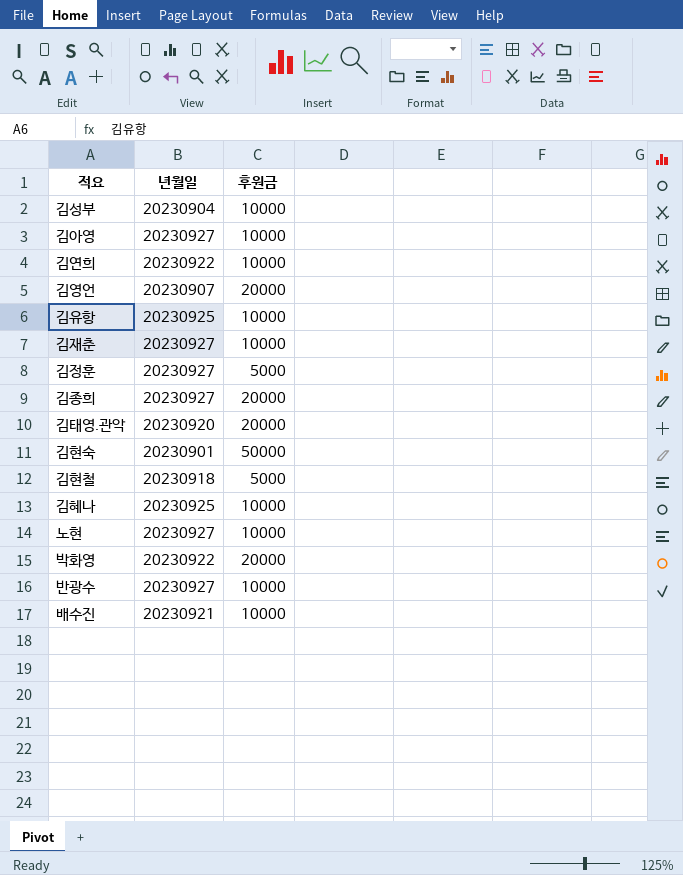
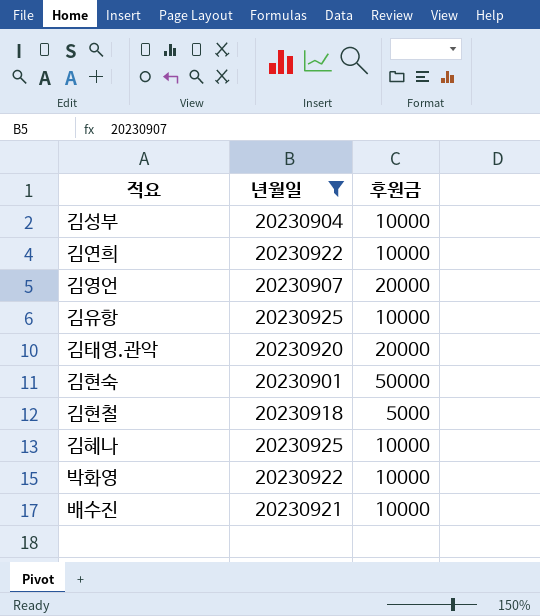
filter: none -> 년월일 != 20230927
박화영 | 후원금: 20000 -> 10000

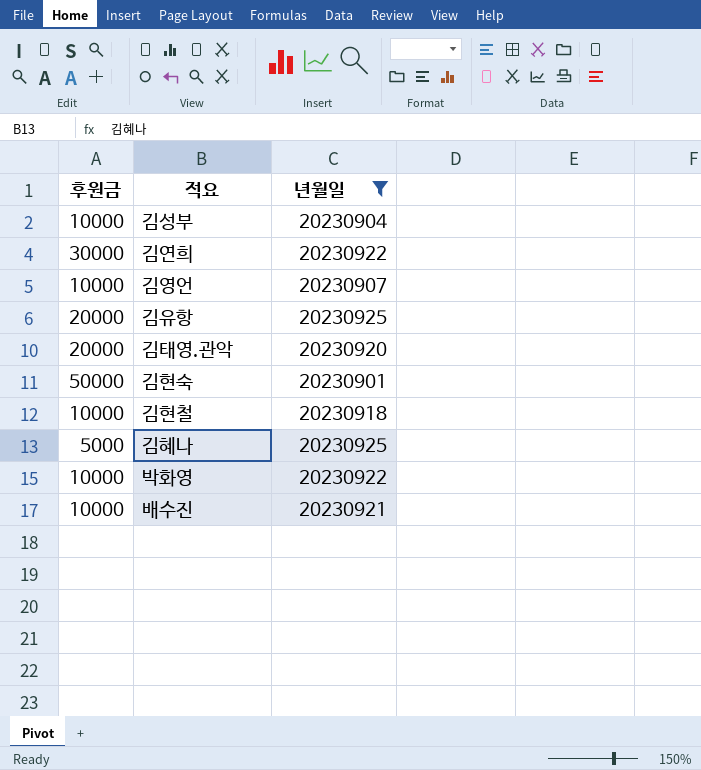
column 후원금 | position: 3 -> 1
김연희 | 후원금: 10000 -> 30000
김영언 | 후원금: 20000 -> 10000
김유항 | 후원금: 10000 -> 20000
김현철 | 후원금: 5000 -> 10000
김혜나 | 후원금: 10000 -> 5000

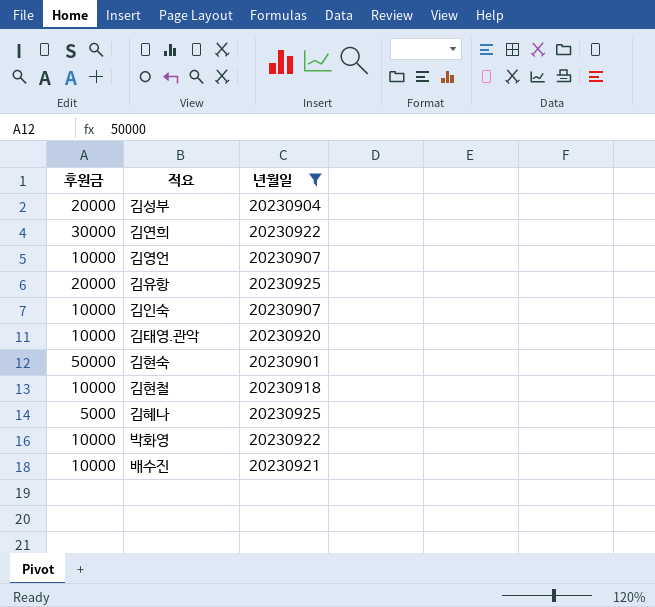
김성부 | 후원금: 10000 -> 20000
row 김인숙: none -> 10000 | 20230907
김태영.관악 | 후원금: 20000 -> 10000

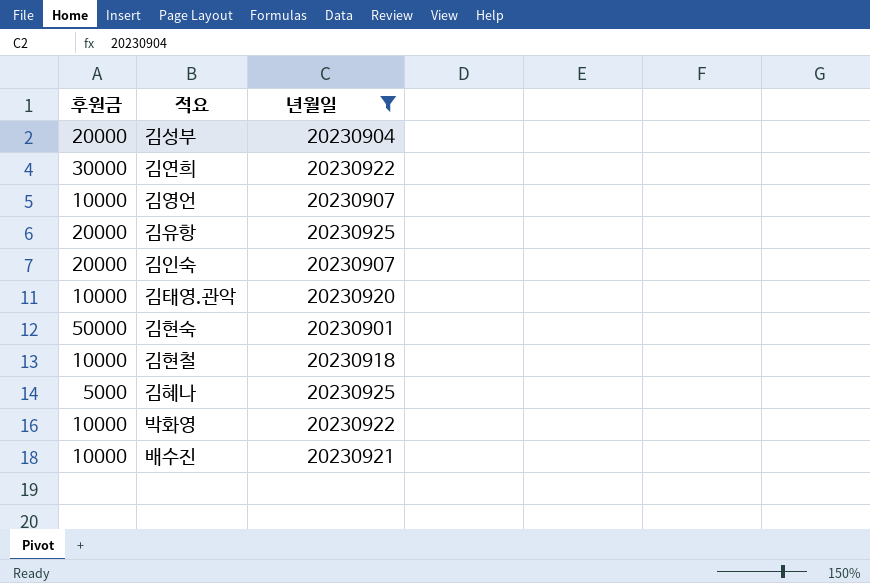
김인숙 | 후원금: 10000 -> 20000

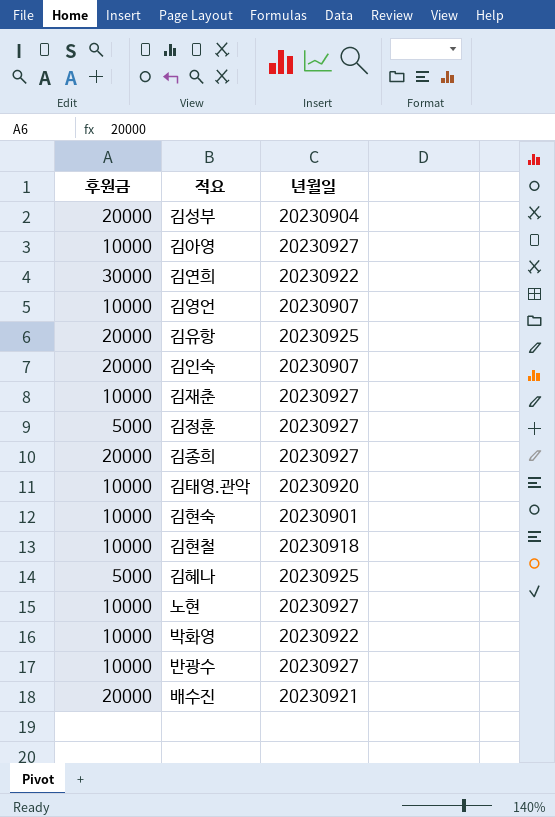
filter: 년월일 != 20230927 -> none
김현숙 | 후원금: 50000 -> 10000
배수진 | 후원금: 10000 -> 20000

